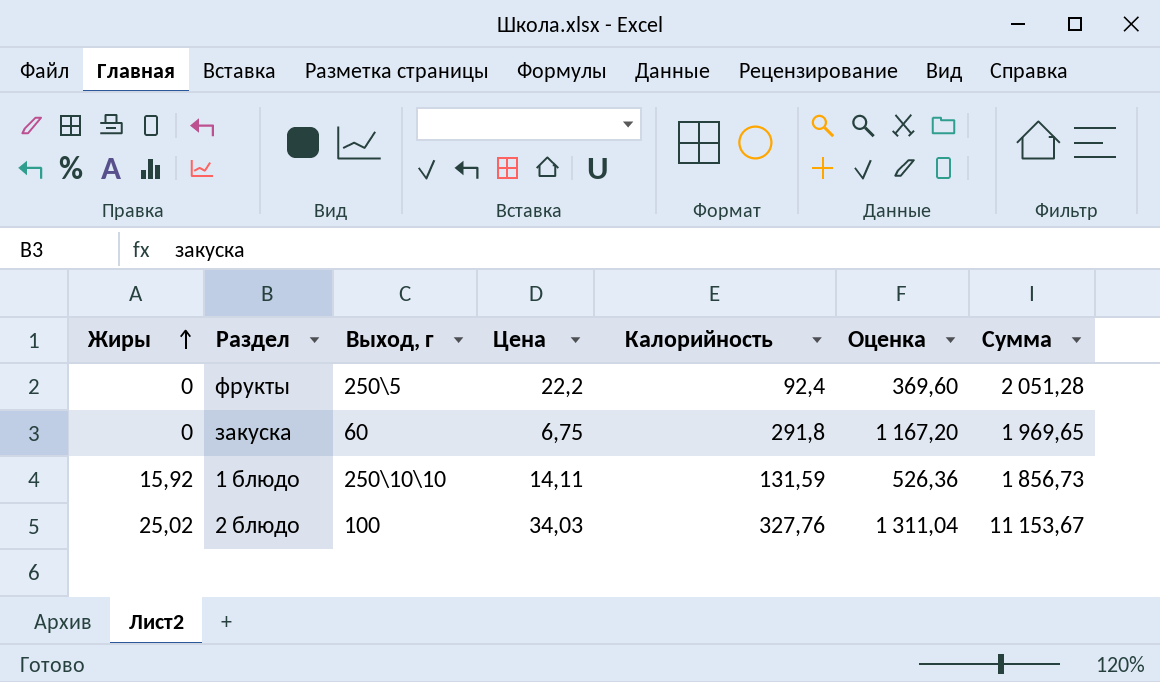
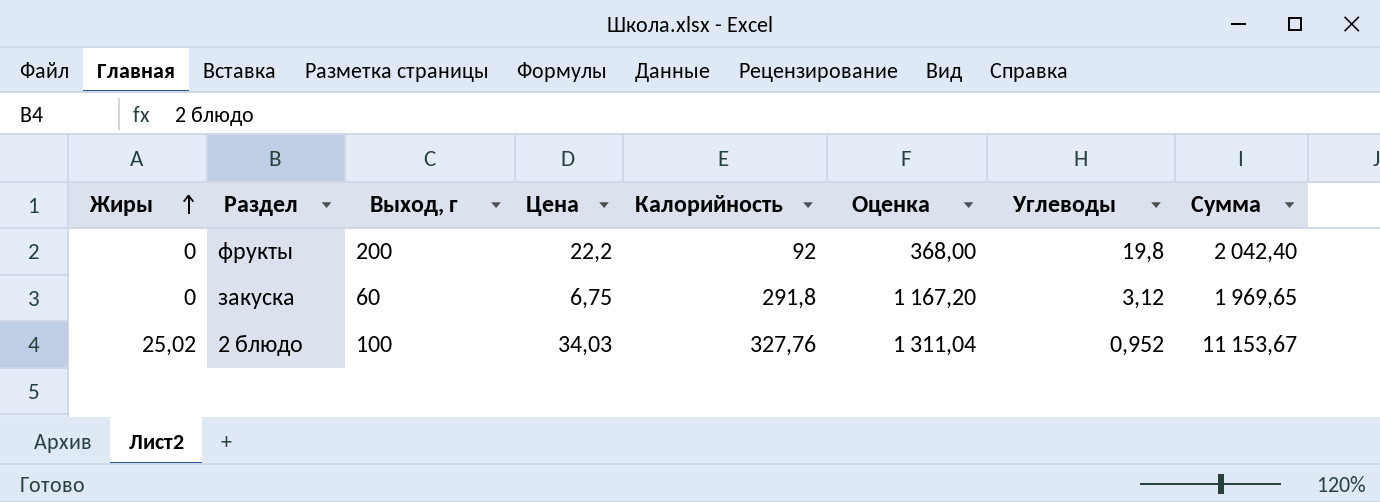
column Углеводы | position: none -> 7
row 1 блюдо: 15,92 | 250\10\10 | 14,11 | 131,59 | 526,36 | 1 856,73 -> none
фрукты | Выход, г: 250\5 -> 200
фрукты | Калорийность: 92,4 -> 92
фрукты | Оценка: 369,60 -> 368,00
фрукты | Сумма: 2 051,28 -> 2 042,40

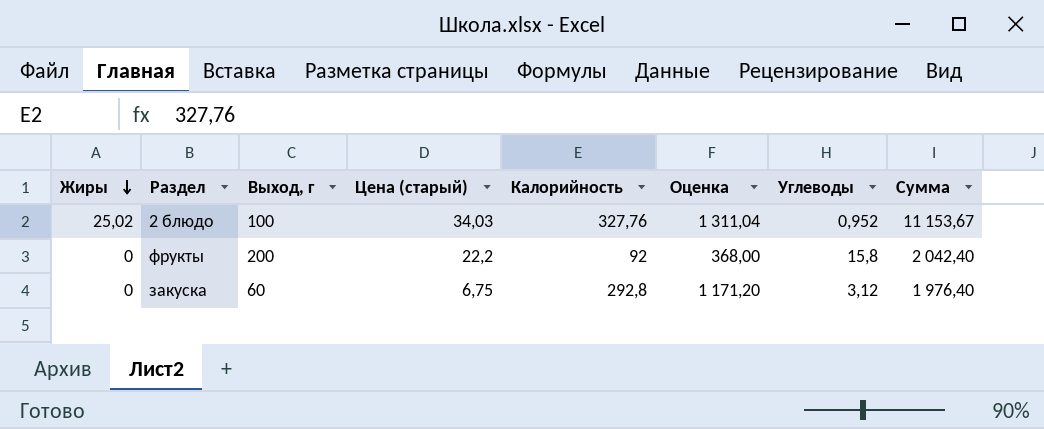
row order: Жиры ascending -> Жиры descending
column name: Цена -> Цена (старый)
фрукты | Углеводы: 19,8 -> 15,8
закуска | Калорийность: 291,8 -> 292,8
закуска | Оценка: 1 167,20 -> 1 171,20
закуска | Сумма: 1 969,65 -> 1 976,40

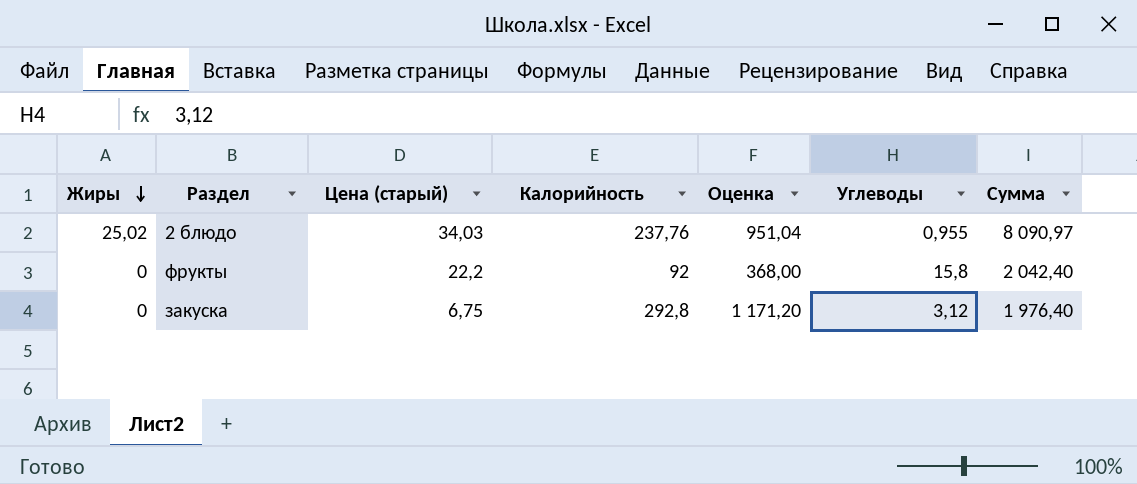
column Выход, г | position: 3 -> none
2 блюдо | Калорийность: 327,76 -> 237,76
2 блюдо | Оценка: 1 311,04 -> 951,04
2 блюдо | Углеводы: 0,952 -> 0,955
2 блюдо | Сумма: 11 153,67 -> 8 090,97

